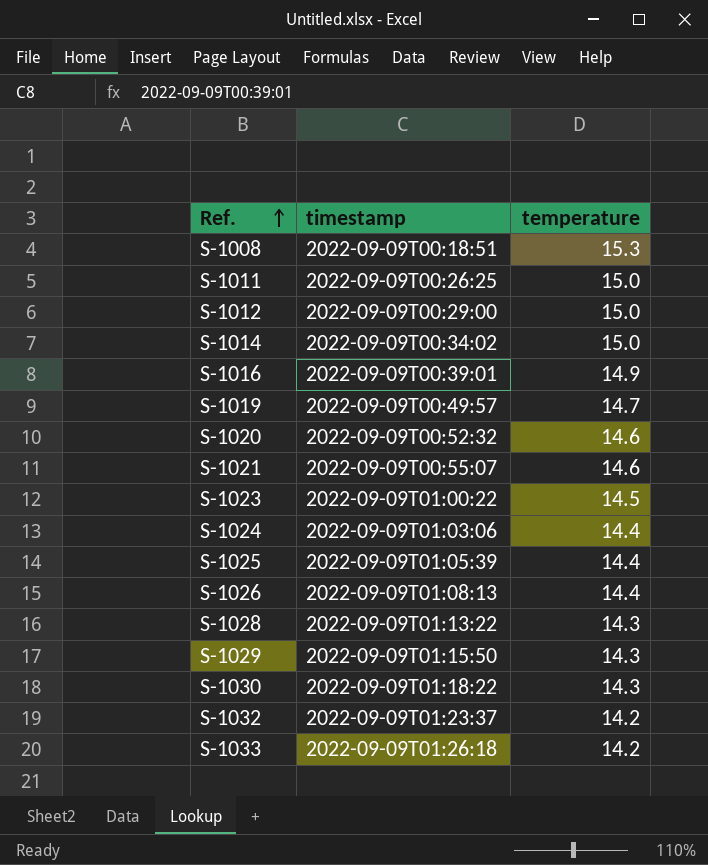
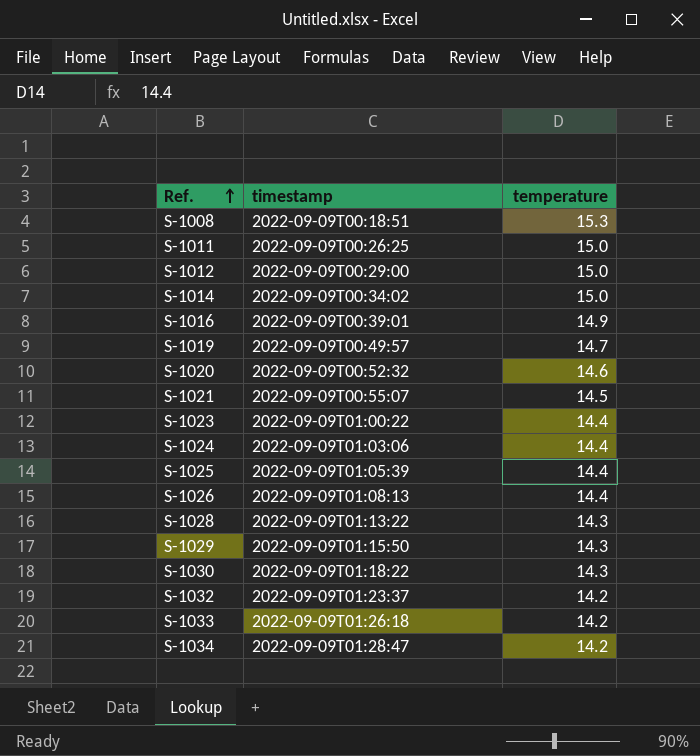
S-1021 | temperature: 14.6 -> 14.5
S-1023 | temperature: 14.5 -> 14.4
row S-1034: none -> 2022-09-09T01:28:47 | 14.2

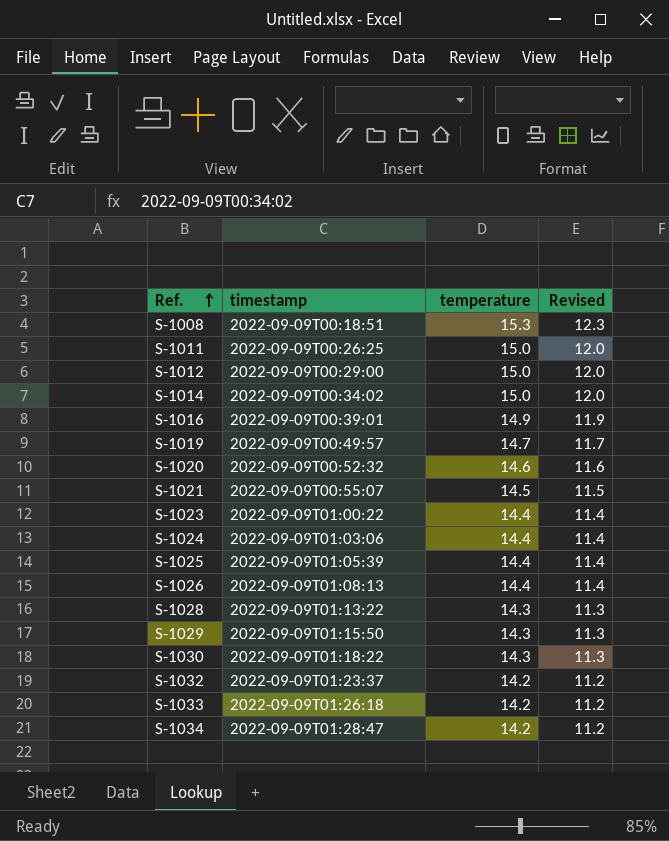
column Revised | formula: none -> [temperature] - 3

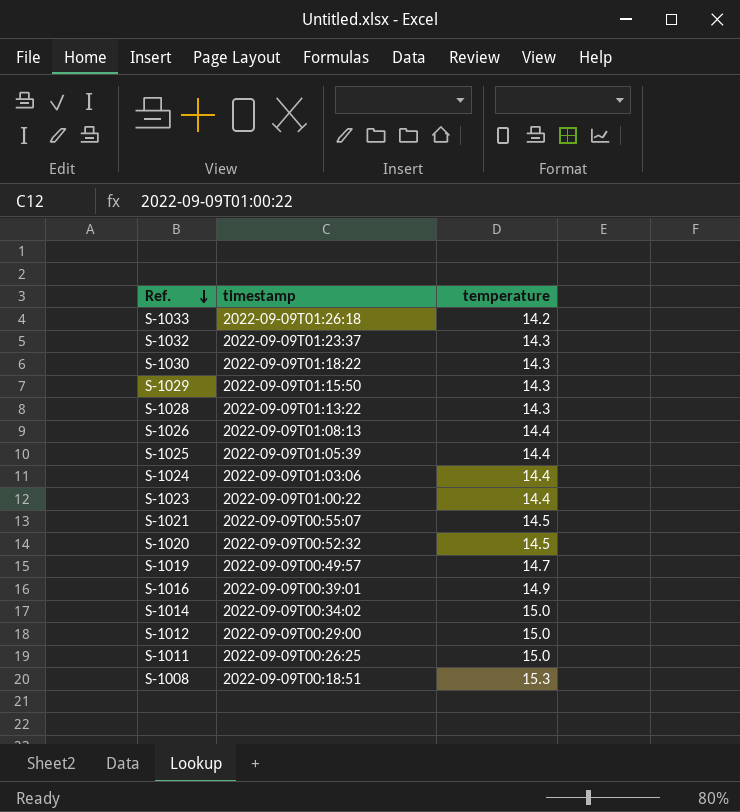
row order: Ref. ascending -> Ref. descending
column Revised | formula: [temperature] - 3 -> none
row S-1034: 2022-09-09T01:28:47 | 14.2 | 11.2 -> none
S-1032 | temperature: 14.2 -> 14.3
S-1020 | temperature: 14.6 -> 14.5

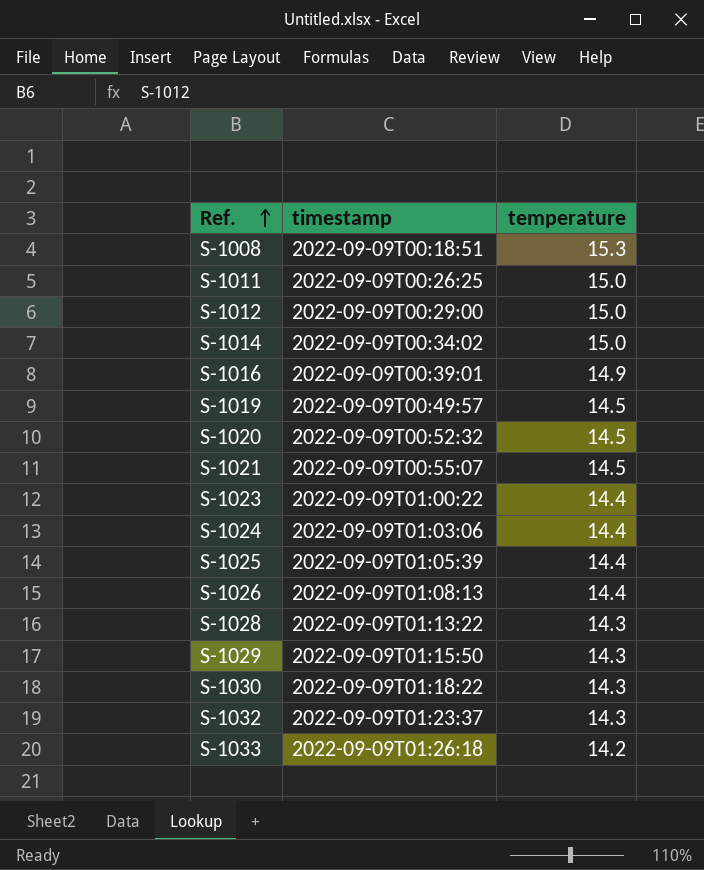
row order: Ref. descending -> Ref. ascending
S-1019 | temperature: 14.7 -> 14.5

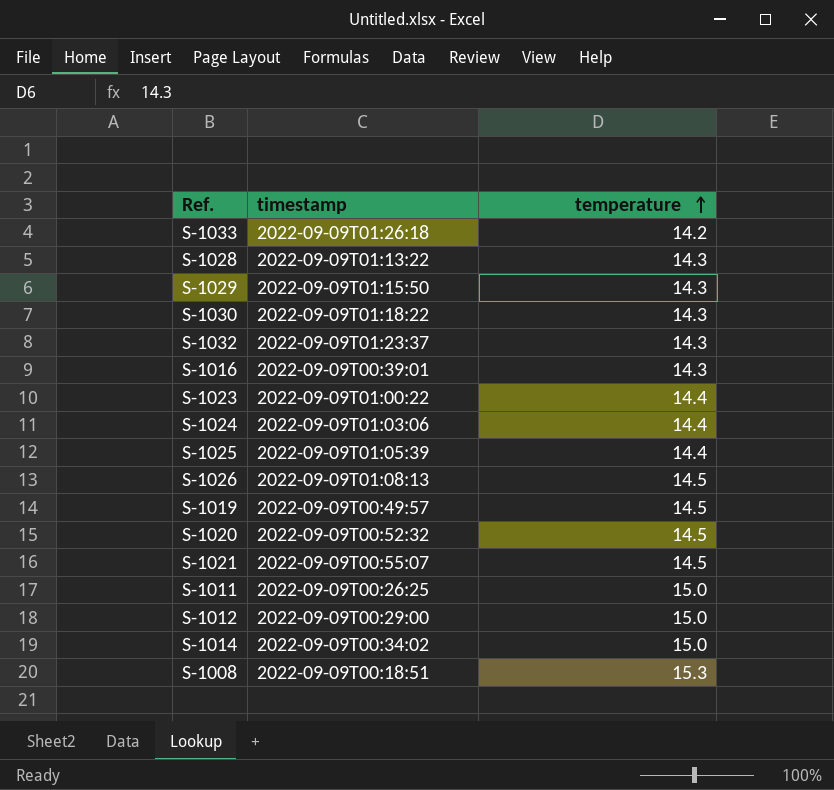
row order: Ref. ascending -> temperature ascending
S-1016 | temperature: 14.9 -> 14.3
S-1026 | temperature: 14.4 -> 14.5

